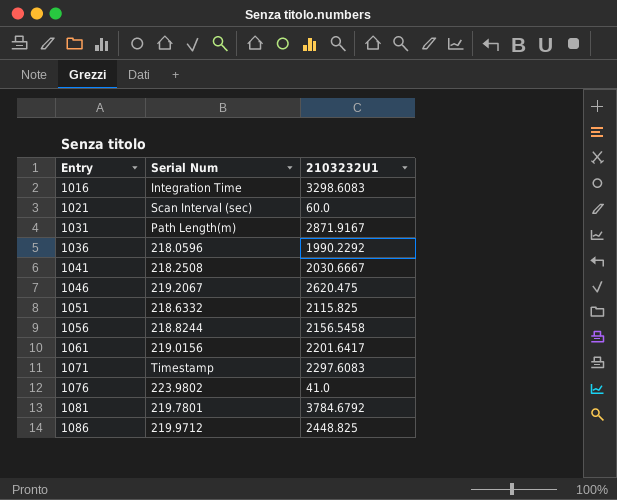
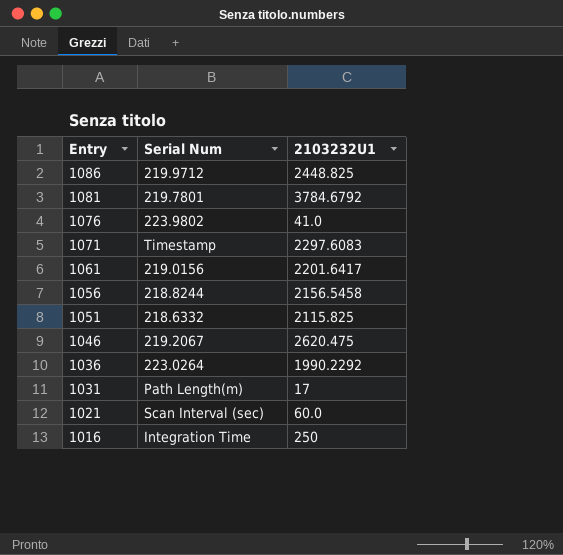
row order: Entry ascending -> Entry descending
row 1041: 218.2508 | 2030.6667 -> none
1036 | Serial Num: 218.0596 -> 223.0264
1031 | 2103232U1: 2871.9167 -> 17
1016 | 2103232U1: 3298.6083 -> 250

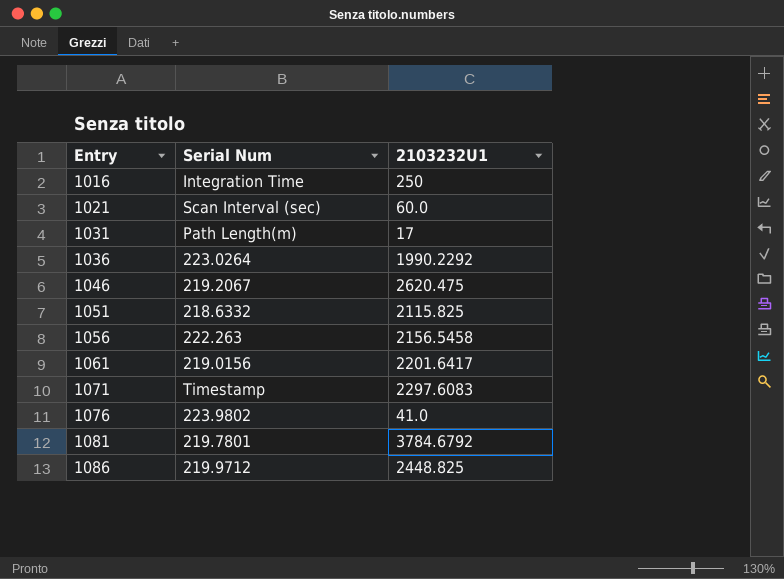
row order: Entry descending -> Entry ascending
1056 | Serial Num: 218.8244 -> 222.263

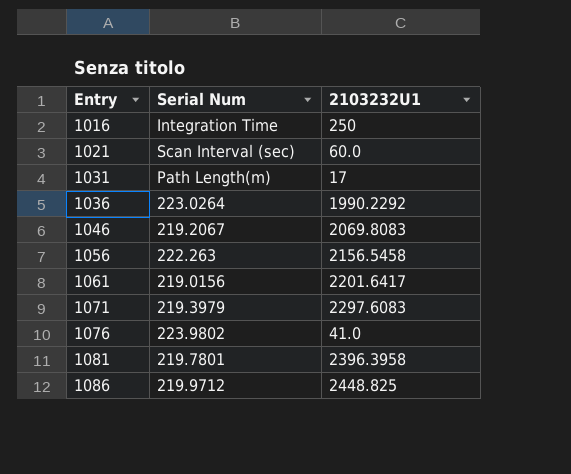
row 1051: 218.6332 | 2115.825 -> none
1046 | 2103232U1: 2620.475 -> 2069.8083
1071 | Serial Num: Timestamp -> 219.3979
1081 | 2103232U1: 3784.6792 -> 2396.3958

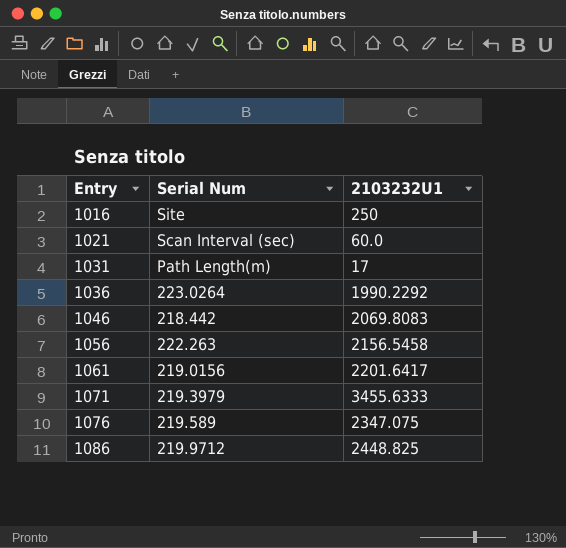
row 1081: 219.7801 | 2396.3958 -> none
1016 | Serial Num: Integration Time -> Site
1046 | Serial Num: 219.2067 -> 218.442
1071 | 2103232U1: 2297.6083 -> 3455.6333
1076 | Serial Num: 223.9802 -> 219.589
1076 | 2103232U1: 41.0 -> 2347.075

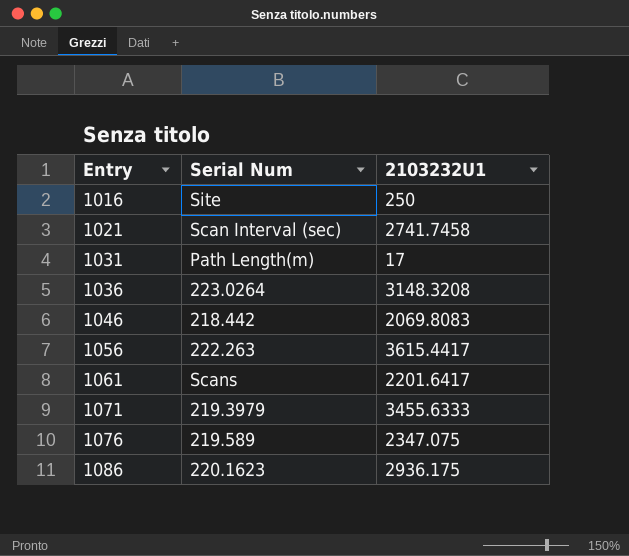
1021 | 2103232U1: 60.0 -> 2741.7458
1036 | 2103232U1: 1990.2292 -> 3148.3208
1056 | 2103232U1: 2156.5458 -> 3615.4417
1061 | Serial Num: 219.0156 -> Scans
1086 | Serial Num: 219.9712 -> 220.1623
1086 | 2103232U1: 2448.825 -> 2936.175

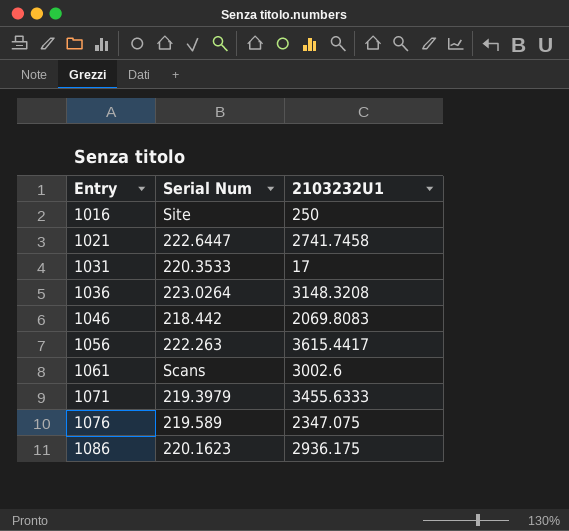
1021 | Serial Num: Scan Interval (sec) -> 222.6447
1031 | Serial Num: Path Length(m) -> 220.3533
1061 | 2103232U1: 2201.6417 -> 3002.6

